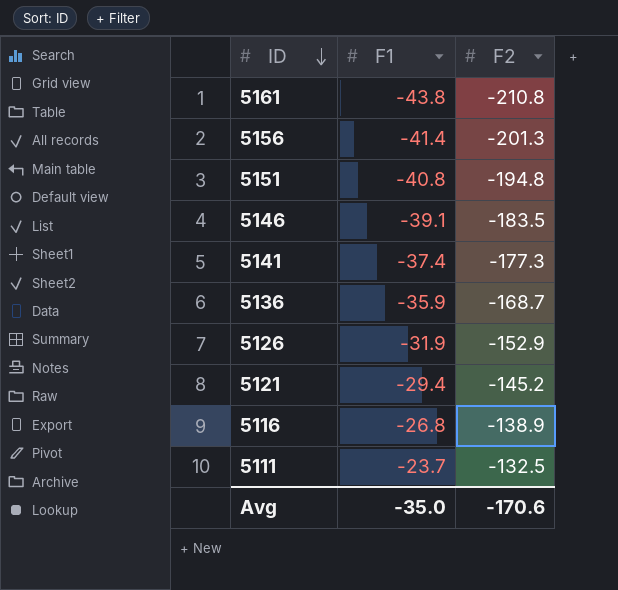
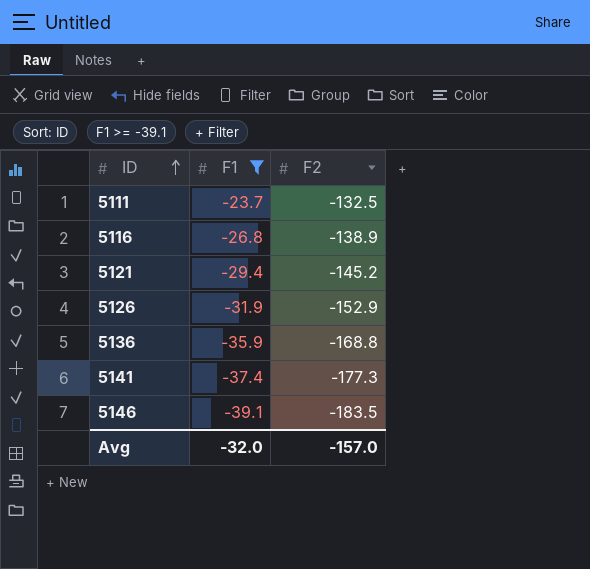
filter: none -> F1 >= -39.1
row order: ID descending -> ID ascending
5136 | F2: -168.7 -> -168.8
Avg | F1: -35.0 -> -32.0
Avg | F2: -170.6 -> -157.0

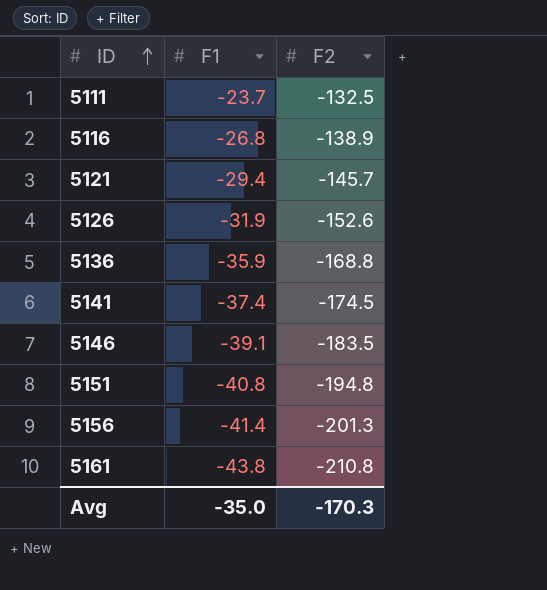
filter: F1 >= -39.1 -> none
5121 | F2: -145.2 -> -145.7
5126 | F2: -152.9 -> -152.6
5141 | F2: -177.3 -> -174.5
Avg | F1: -32.0 -> -35.0
Avg | F2: -157.0 -> -170.3

